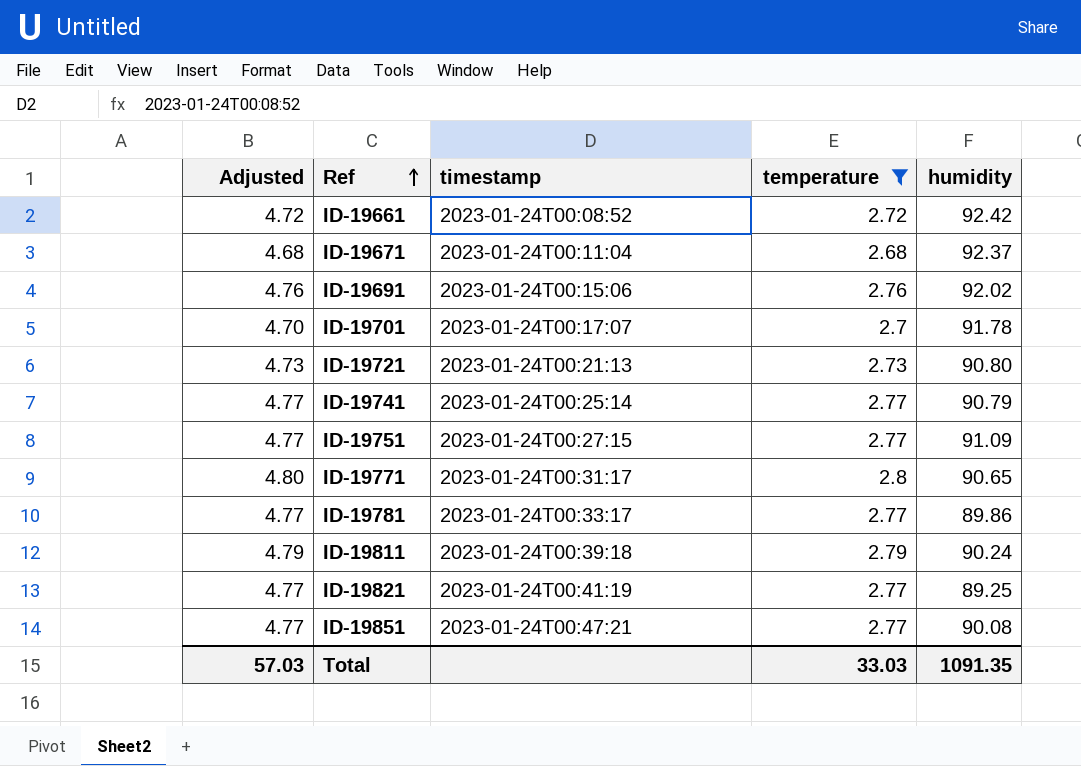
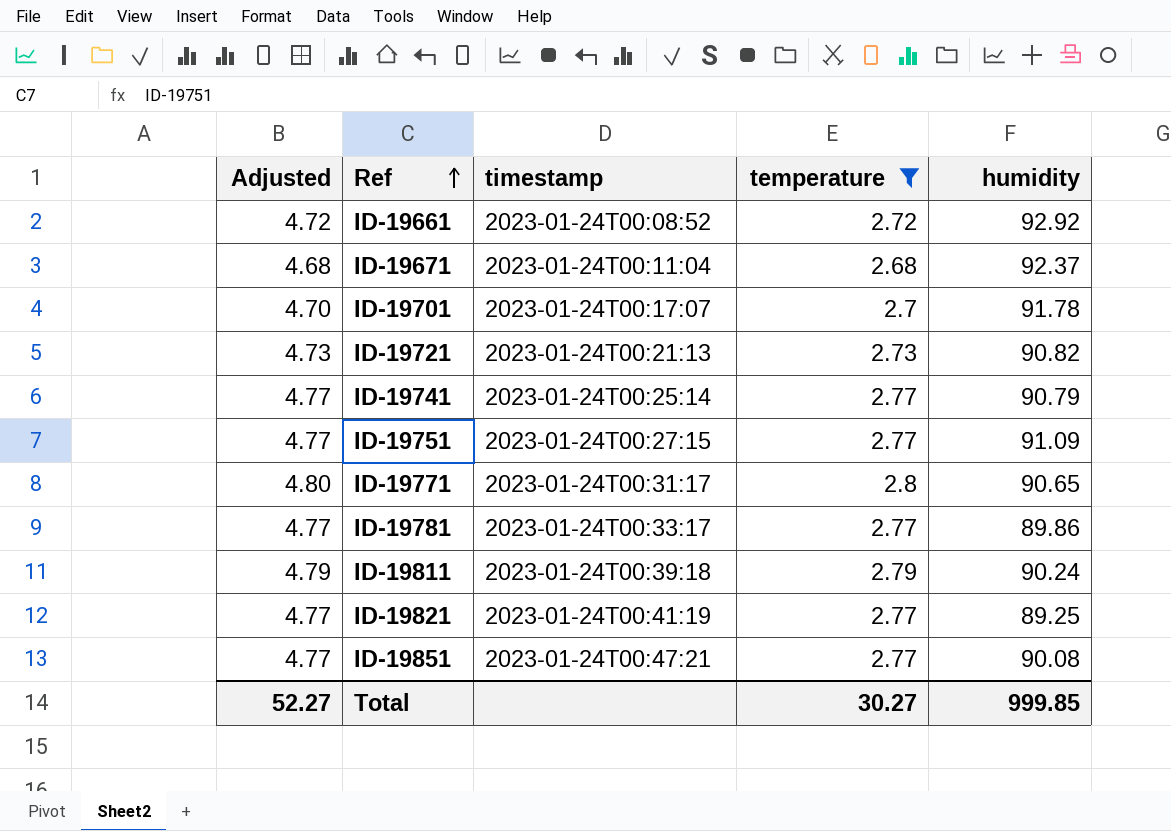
row ID-19691: 4.76 | 2023-01-24T00:15:06 | 2.76 | 92.02 -> none
ID-19661 | humidity: 92.42 -> 92.92
ID-19721 | humidity: 90.80 -> 90.82
Total | Adjusted: 57.03 -> 52.27
Total | temperature: 33.03 -> 30.27
Total | humidity: 1091.35 -> 999.85

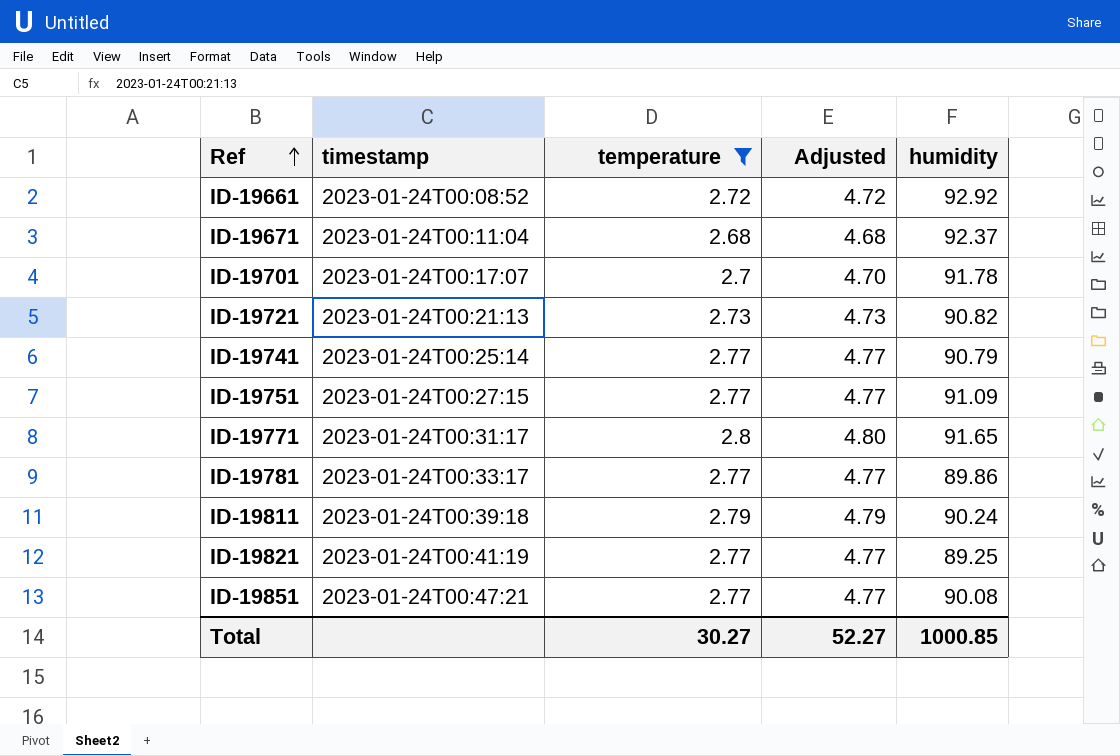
column Adjusted | position: 1 -> 4
ID-19771 | humidity: 90.65 -> 91.65
Total | humidity: 999.85 -> 1000.85

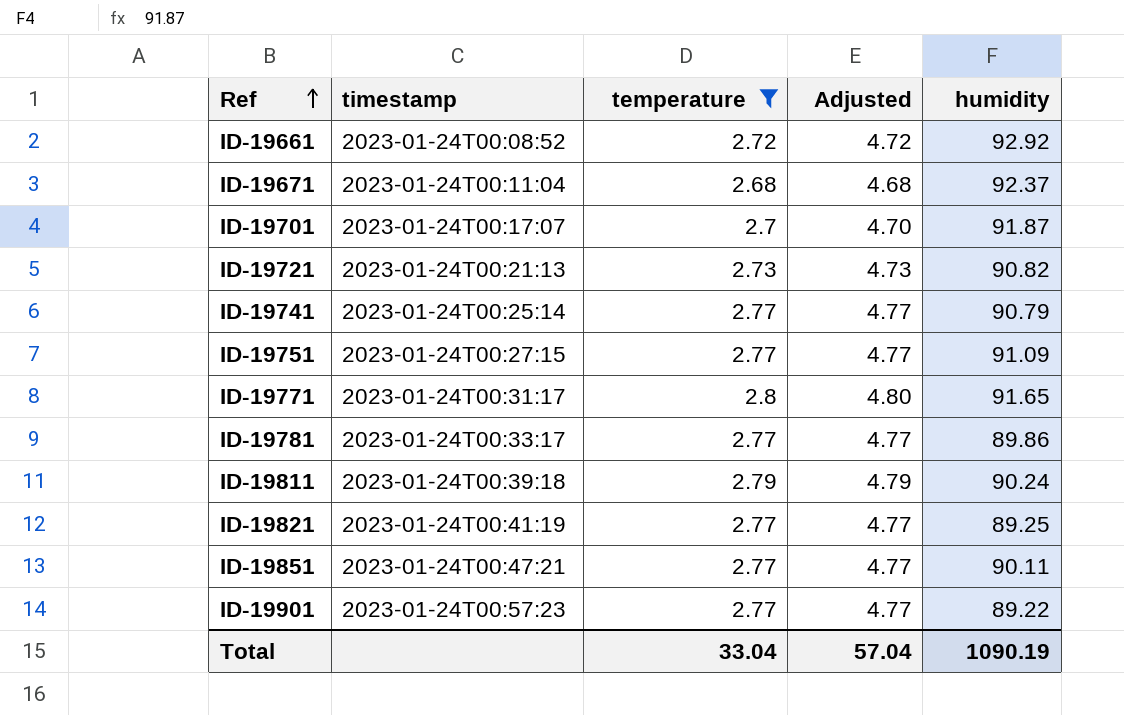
ID-19701 | humidity: 91.78 -> 91.87
ID-19851 | humidity: 90.08 -> 90.11
row ID-19901: none -> 2023-01-24T00:57:23 | 2.77 | 4.77 | 89.22
Total | temperature: 30.27 -> 33.04
Total | Adjusted: 52.27 -> 57.04
Total | humidity: 1000.85 -> 1090.19

